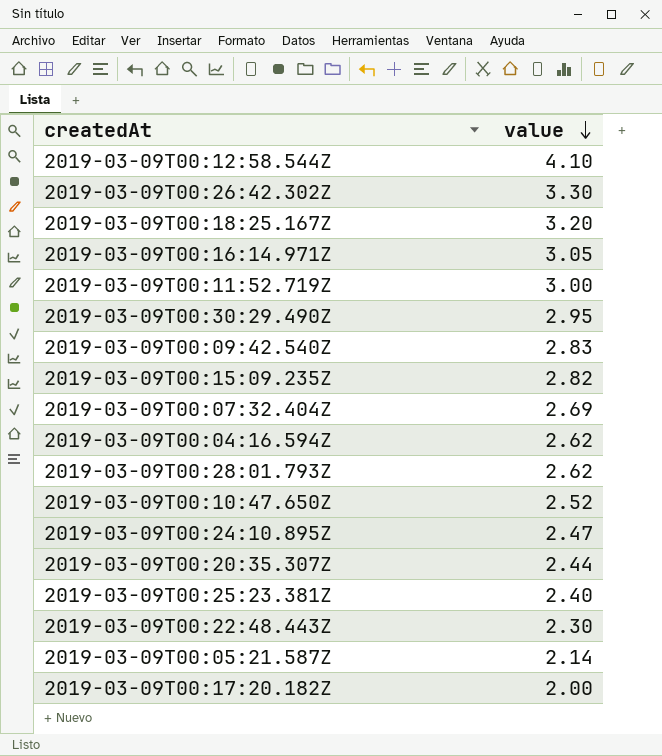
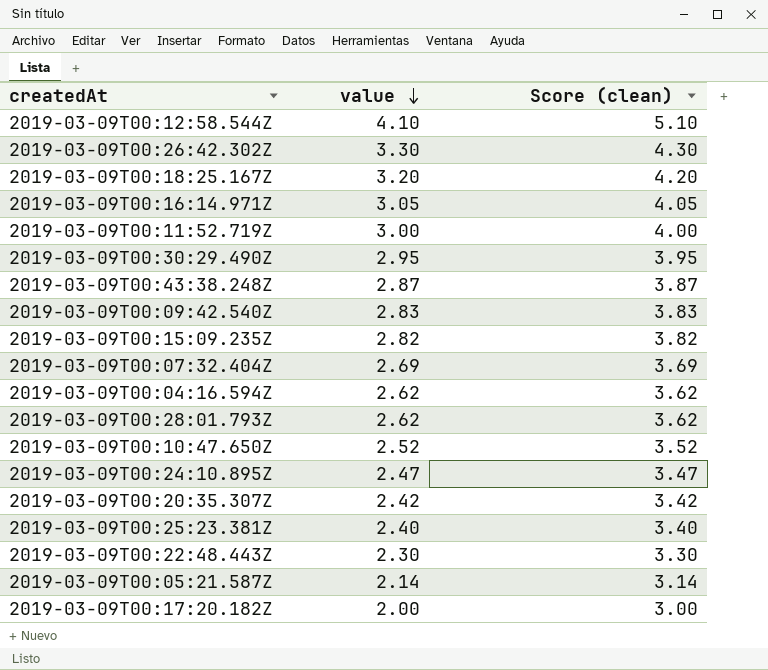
column Score (clean) | formula: none -> [value] + 1
row 2019-03-09T00:43:38.248Z: none -> 2.87 | 3.87
2019-03-09T00:20:35.307Z | value: 2.44 -> 2.42

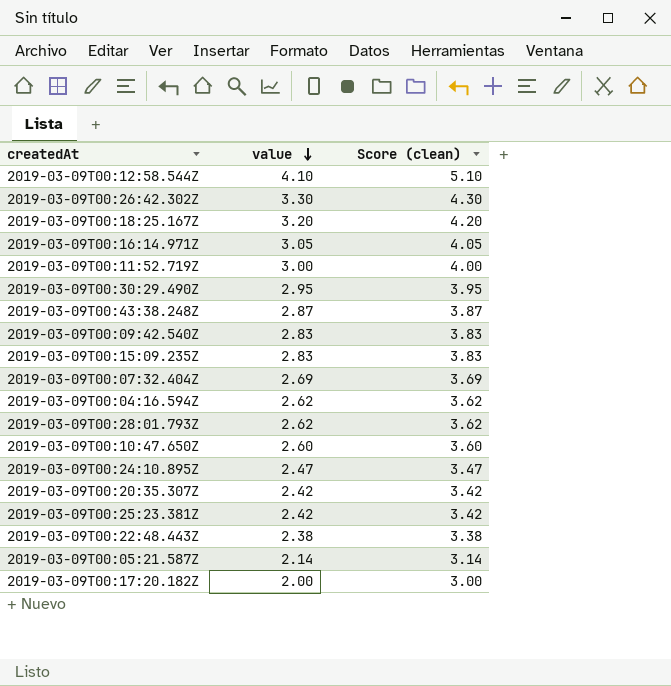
2019-03-09T00:15:09.235Z | value: 2.82 -> 2.83
2019-03-09T00:15:09.235Z | Score (clean): 3.82 -> 3.83
2019-03-09T00:10:47.650Z | value: 2.52 -> 2.60
2019-03-09T00:10:47.650Z | Score (clean): 3.52 -> 3.60
2019-03-09T00:25:23.381Z | value: 2.40 -> 2.42
2019-03-09T00:25:23.381Z | Score (clean): 3.40 -> 3.42
2019-03-09T00:22:48.443Z | value: 2.30 -> 2.38
2019-03-09T00:22:48.443Z | Score (clean): 3.30 -> 3.38

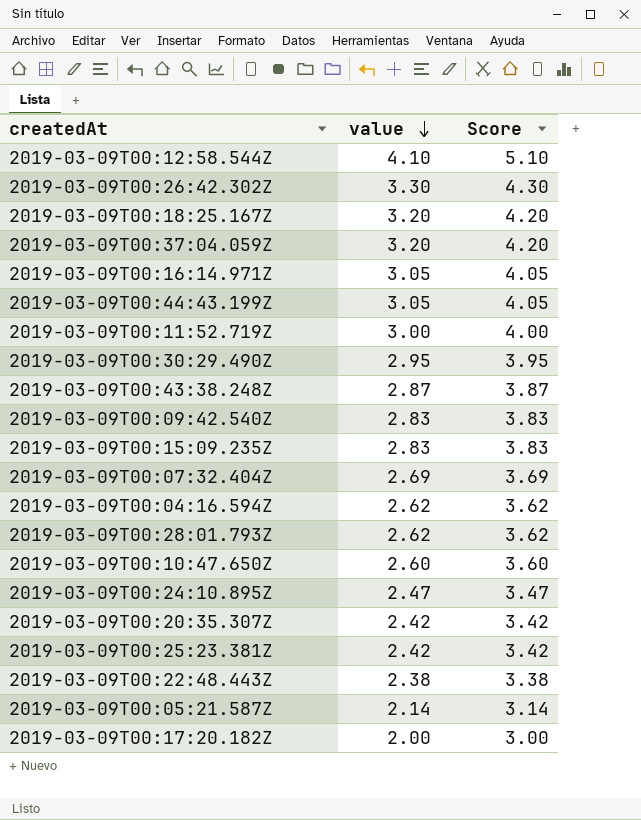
column name: Score (clean) -> Score
row 2019-03-09T00:37:04.059Z: none -> 3.20 | 4.20
row 2019-03-09T00:44:43.199Z: none -> 3.05 | 4.05

